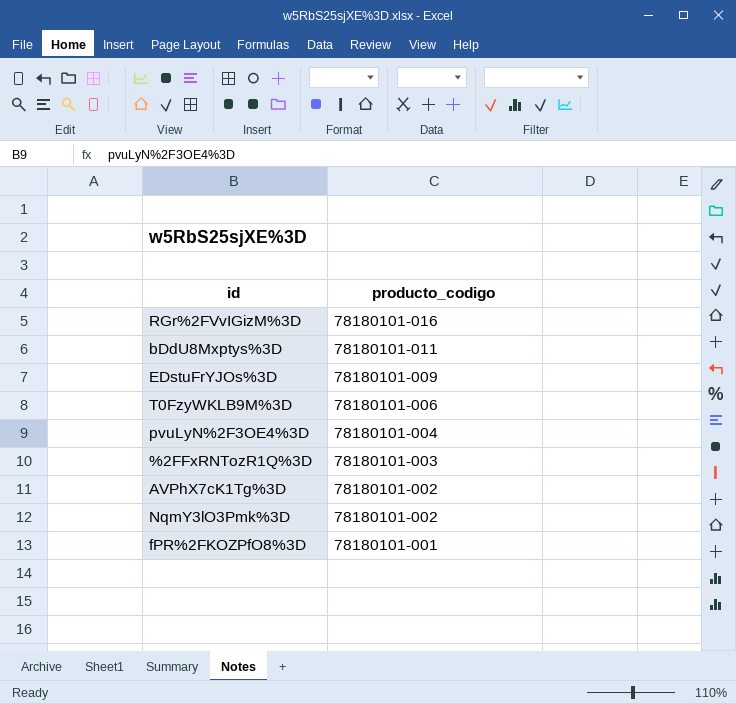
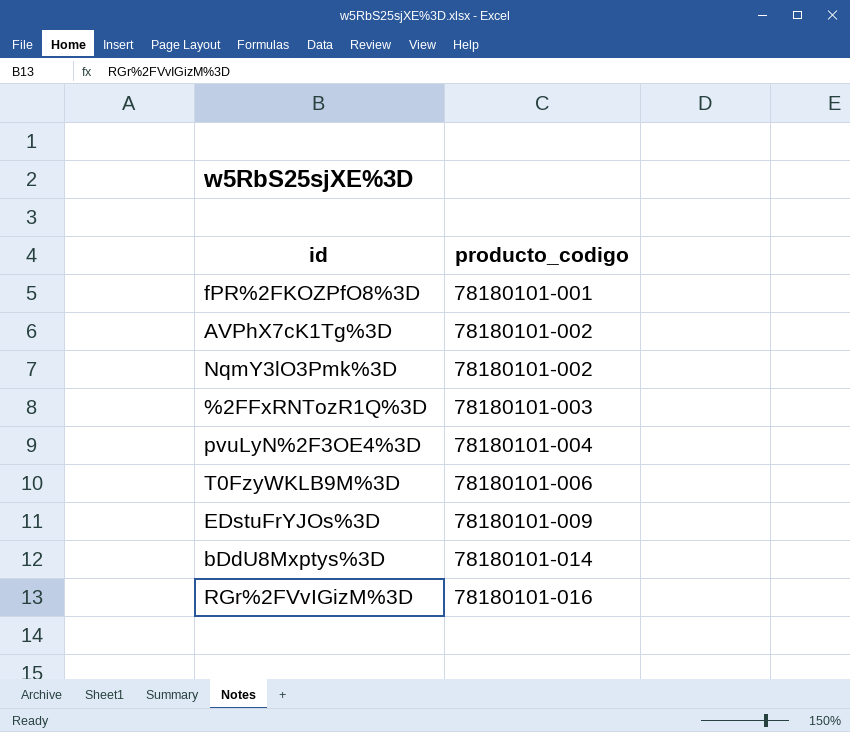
row order: producto_codigo descending -> producto_codigo ascending
bDdU8Mxptys%3D | producto_codigo: 78180101-011 -> 78180101-014

